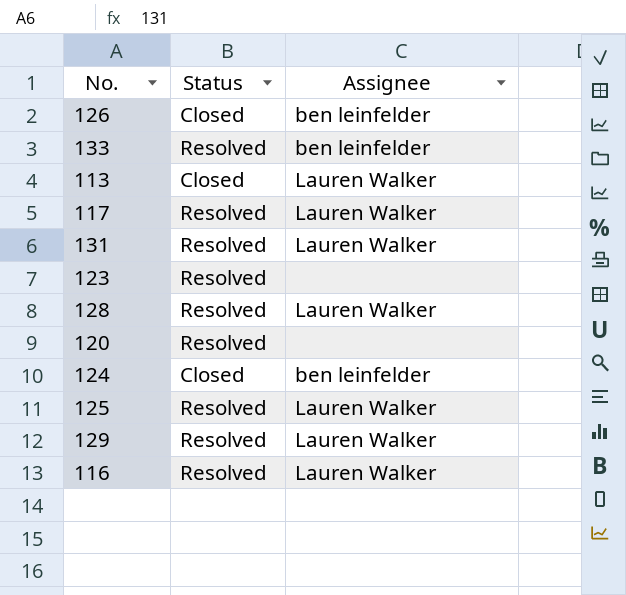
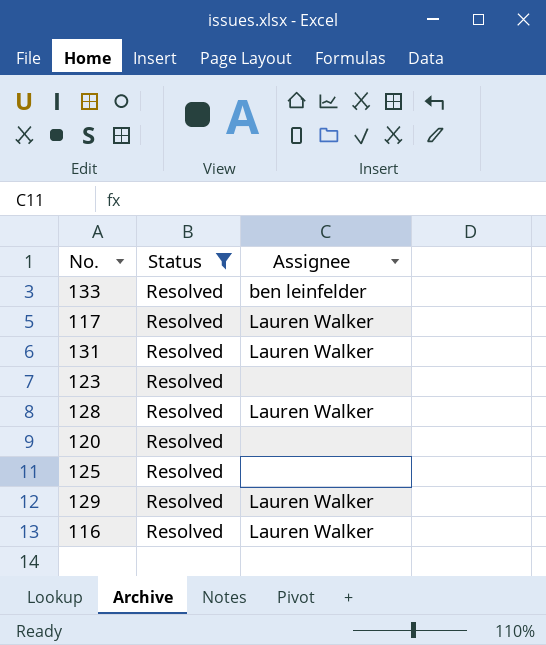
filter: none -> Status = Resolved
125 | Assignee: Lauren Walker -> none

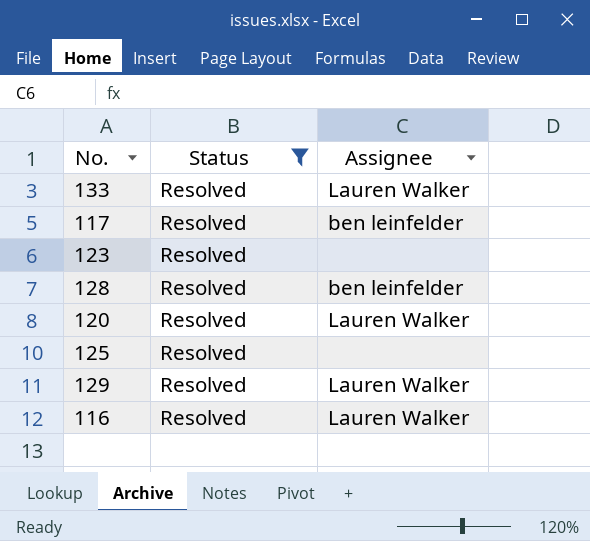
row 131: Resolved | Lauren Walker -> none
133 | Assignee: ben leinfelder -> Lauren Walker
117 | Assignee: Lauren Walker -> ben leinfelder
128 | Assignee: Lauren Walker -> ben leinfelder
120 | Assignee: none -> Lauren Walker

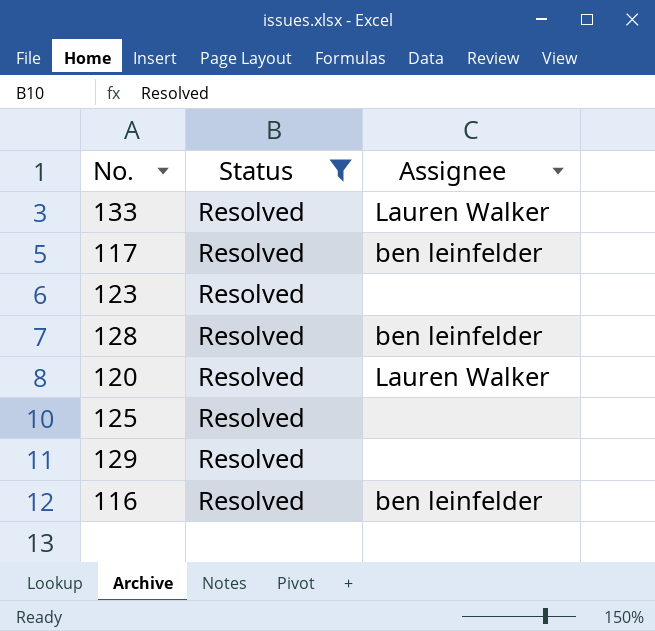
129 | Assignee: Lauren Walker -> none
116 | Assignee: Lauren Walker -> ben leinfelder

